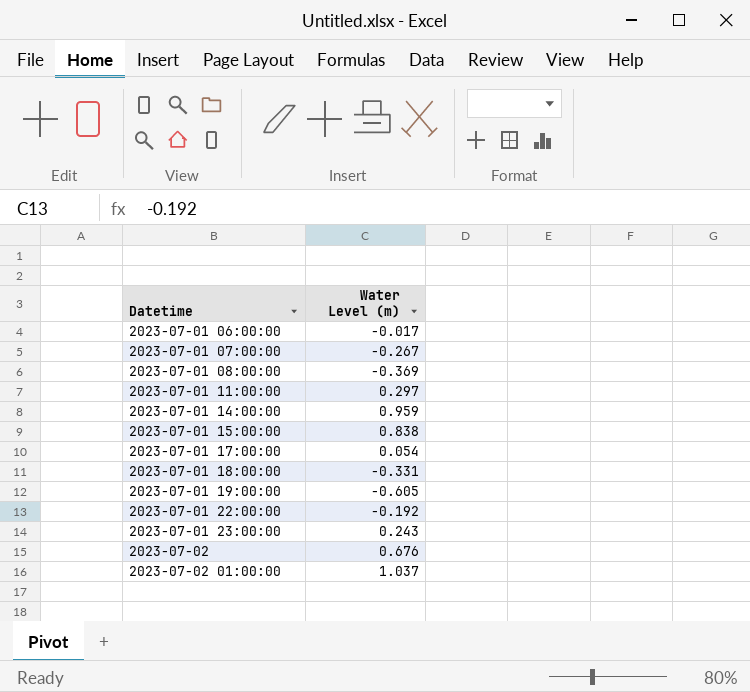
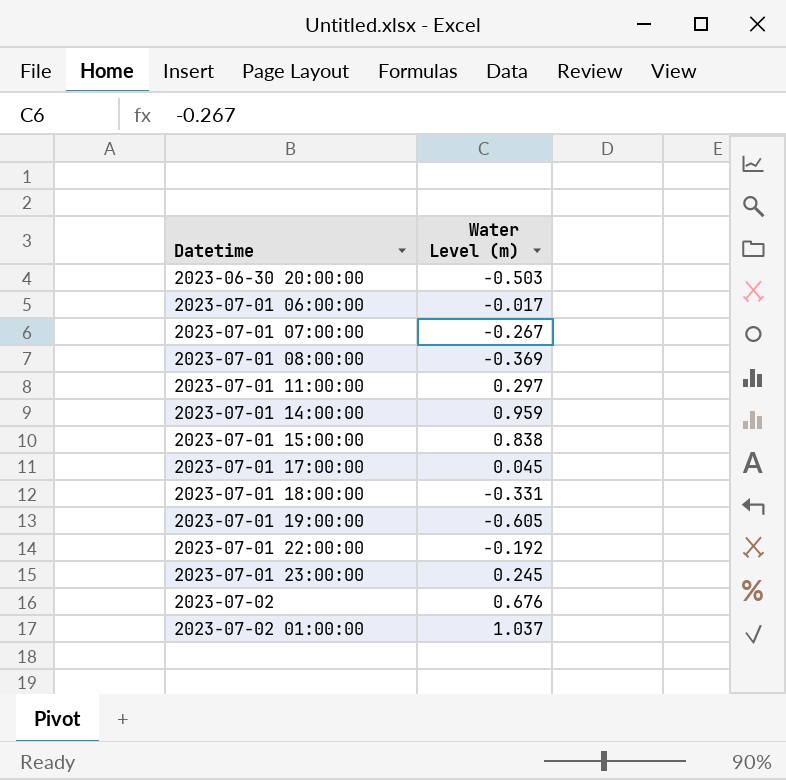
row 2023-06-30 20:00:00: none -> -0.503
2023-07-01 17:00:00 | Water Level (m): 0.054 -> 0.045
2023-07-01 23:00:00 | Water Level (m): 0.243 -> 0.245

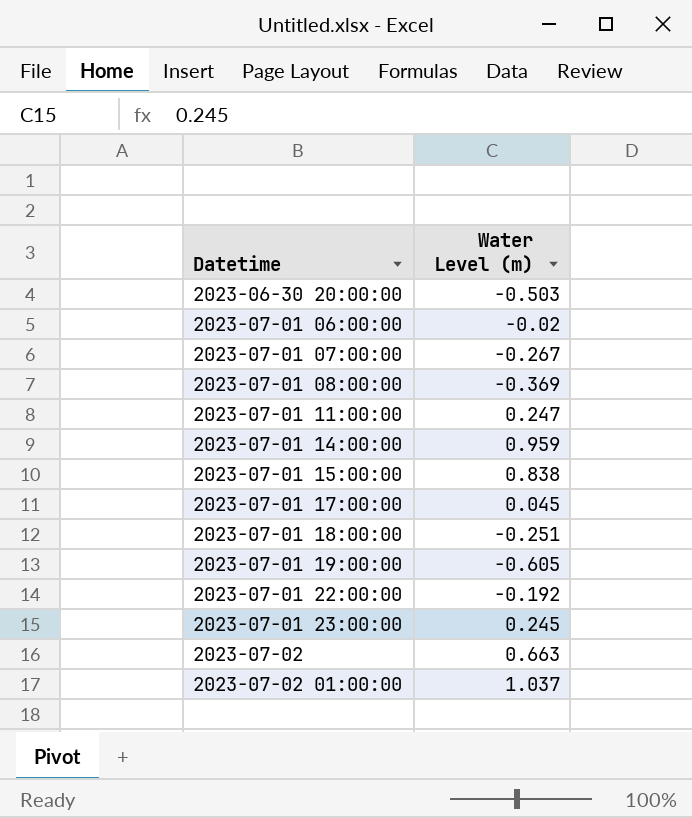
2023-07-01 06:00:00 | Water Level (m): -0.017 -> -0.02
2023-07-01 11:00:00 | Water Level (m): 0.297 -> 0.247
2023-07-01 18:00:00 | Water Level (m): -0.331 -> -0.251
2023-07-02 | Water Level (m): 0.676 -> 0.663

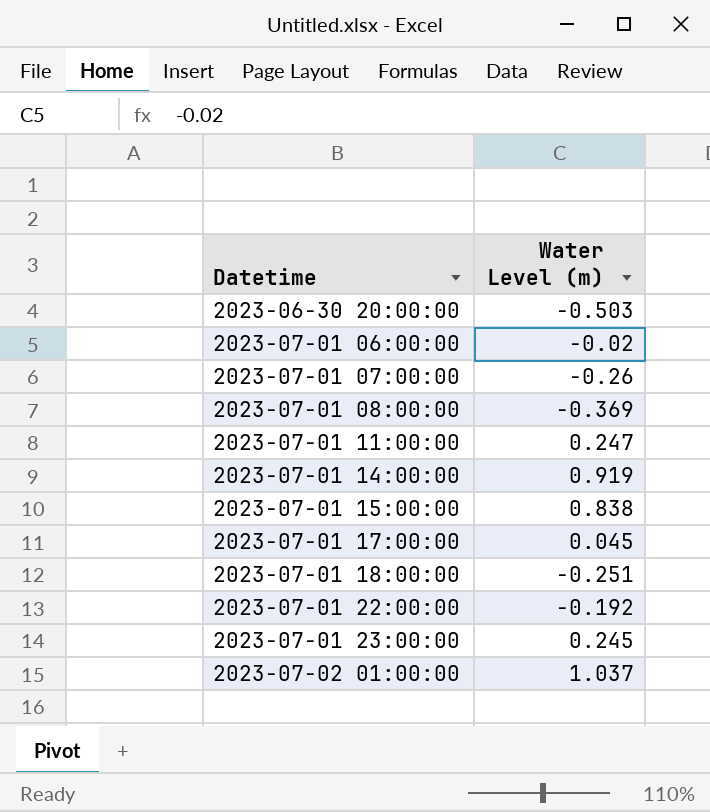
row 2023-07-01 19:00:00: -0.605 -> none
row 2023-07-02: 0.663 -> none
2023-07-01 07:00:00 | Water Level (m): -0.267 -> -0.26
2023-07-01 14:00:00 | Water Level (m): 0.959 -> 0.919

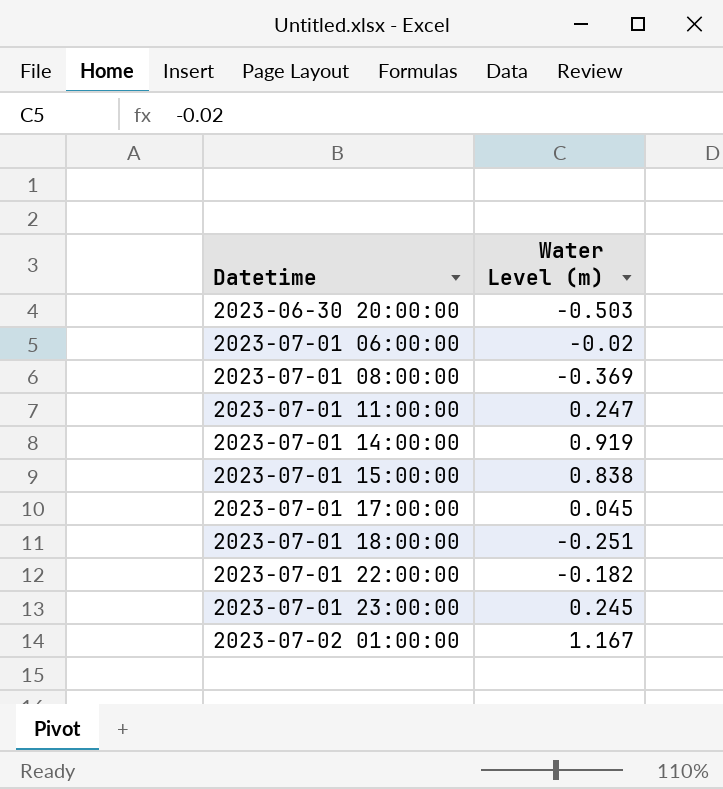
row 2023-07-01 07:00:00: -0.26 -> none
2023-07-01 22:00:00 | Water Level (m): -0.192 -> -0.182
2023-07-02 01:00:00 | Water Level (m): 1.037 -> 1.167

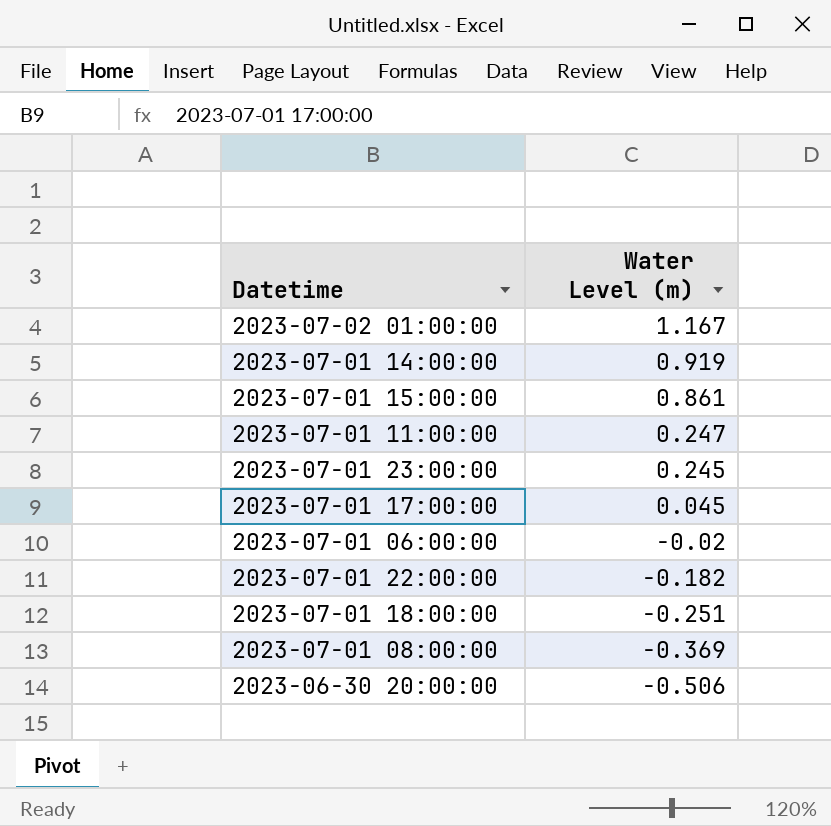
row order: Datetime ascending -> Water Level (m) descending
2023-07-01 15:00:00 | Water Level (m): 0.838 -> 0.861
2023-06-30 20:00:00 | Water Level (m): -0.503 -> -0.506

